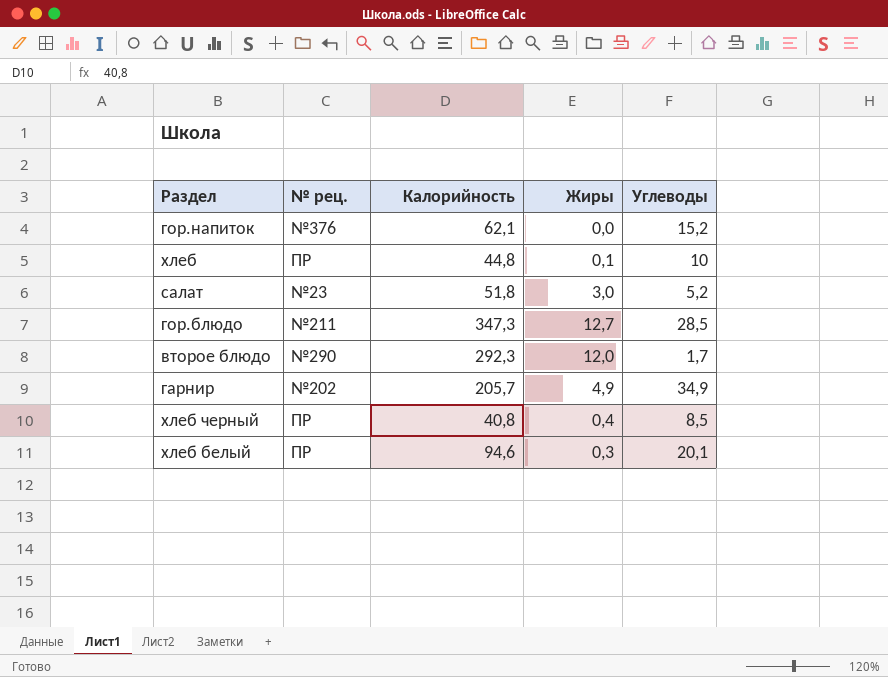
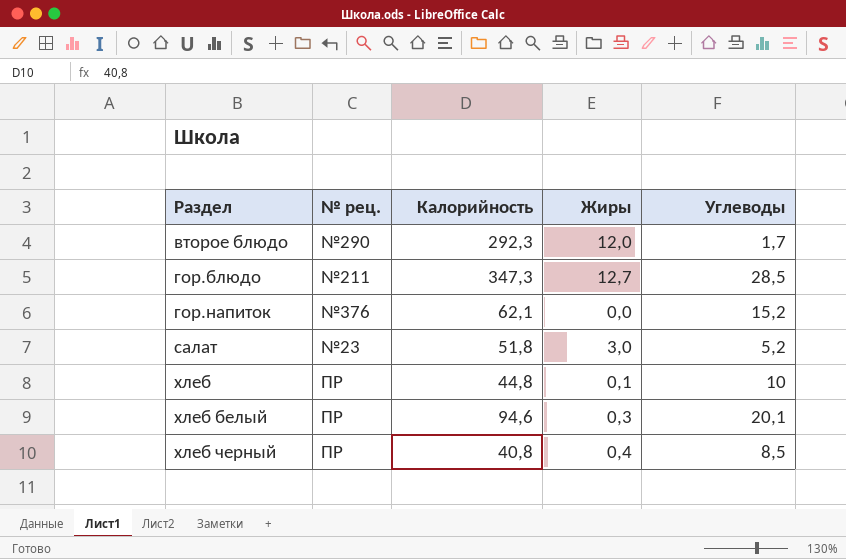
row order: none -> Раздел ascending
row гарнир: №202 | 205,7 | 4,9 | 34,9 -> none

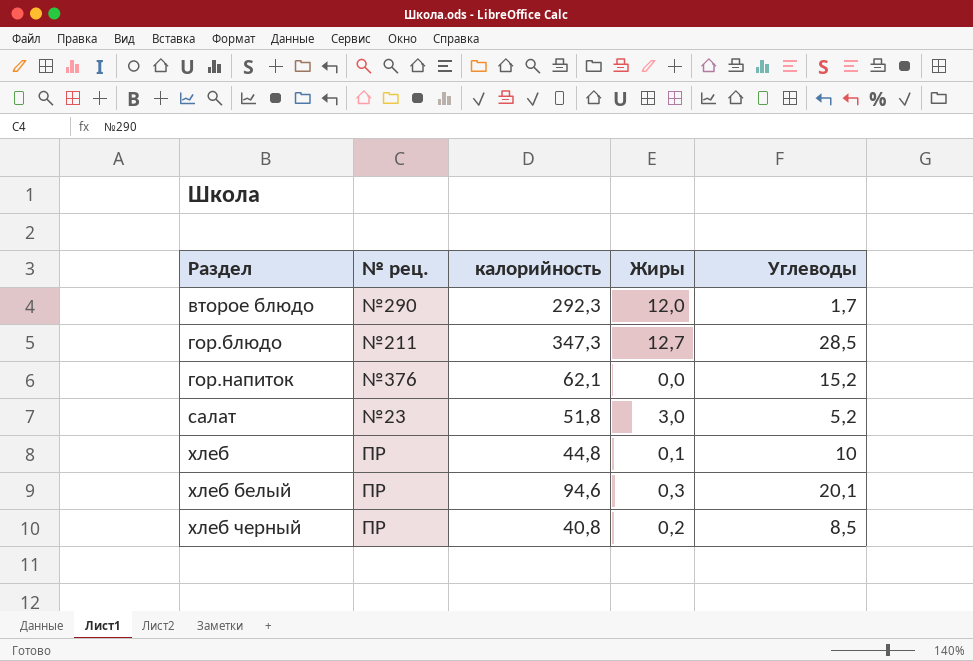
column name: Калорийность -> калорийность
хлеб черный | Жиры: 0,4 -> 0,2

